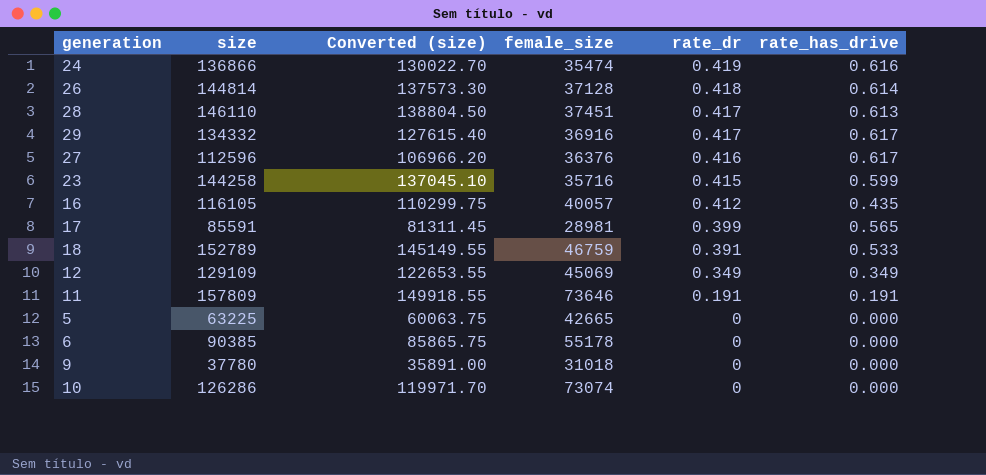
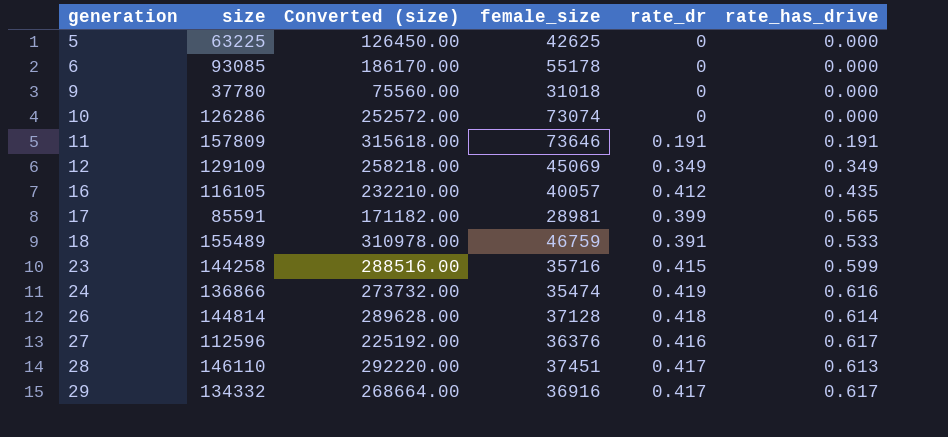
row order: rate_dr descending -> generation ascending
column Converted (size) | formula: [size] * 0.95 -> [size] * 2
5 | female_size: 42665 -> 42625
6 | size: 90385 -> 93085
18 | size: 152789 -> 155489

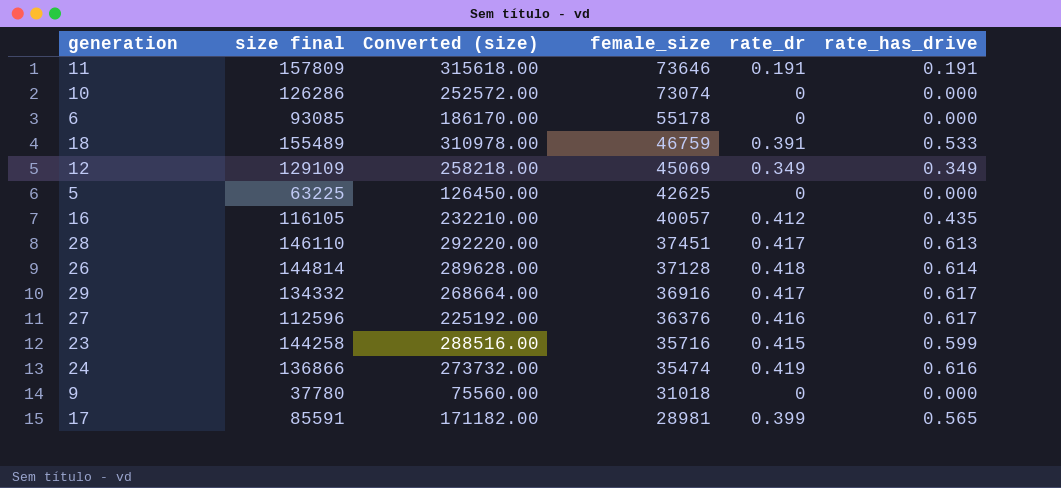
row order: generation ascending -> female_size descending
column name: size -> size final

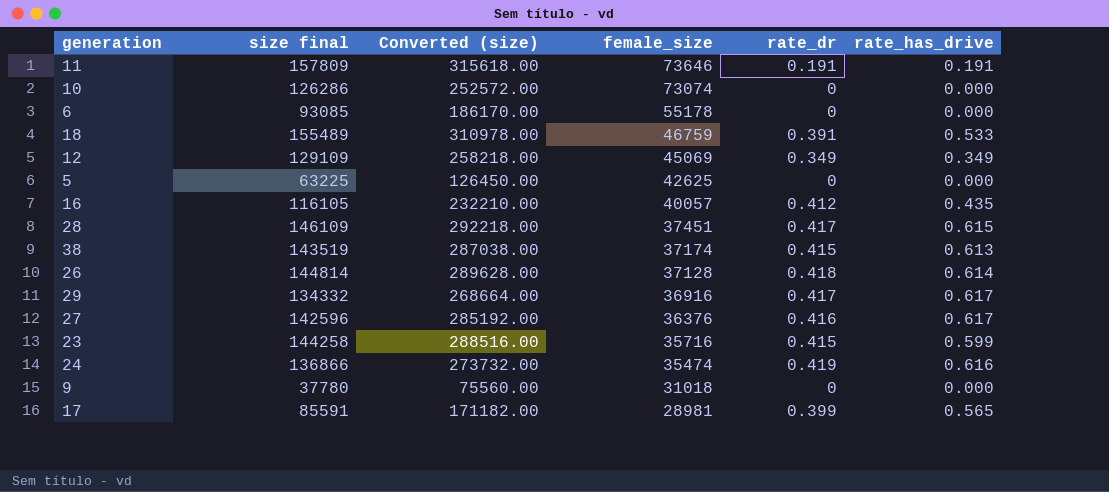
28 | size final: 146110 -> 146109
28 | Converted (size): 292220.00 -> 292218.00
28 | rate_has_drive: 0.613 -> 0.615
row 38: none -> 143519 | 287038.00 | 37174 | 0.415 | 0.613
27 | size final: 112596 -> 142596
27 | Converted (size): 225192.00 -> 285192.00

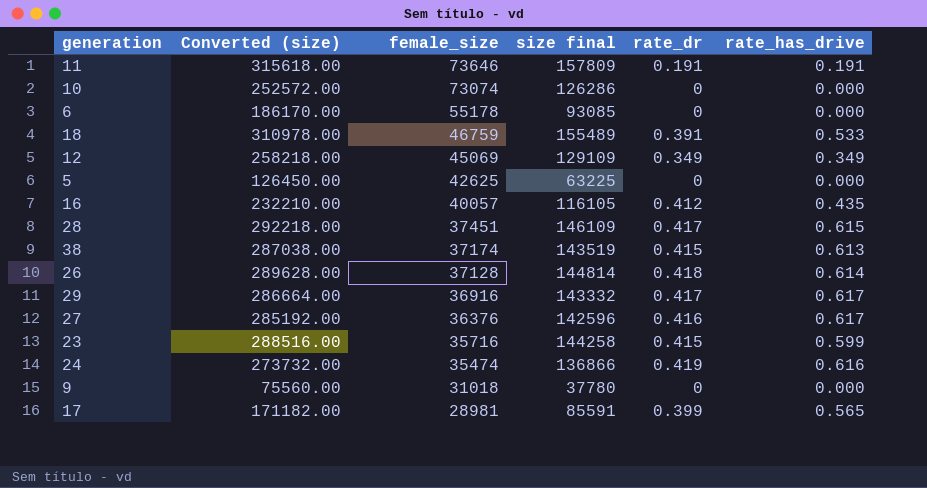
column size final | position: 2 -> 4
29 | Converted (size): 268664.00 -> 286664.00
29 | size final: 134332 -> 143332

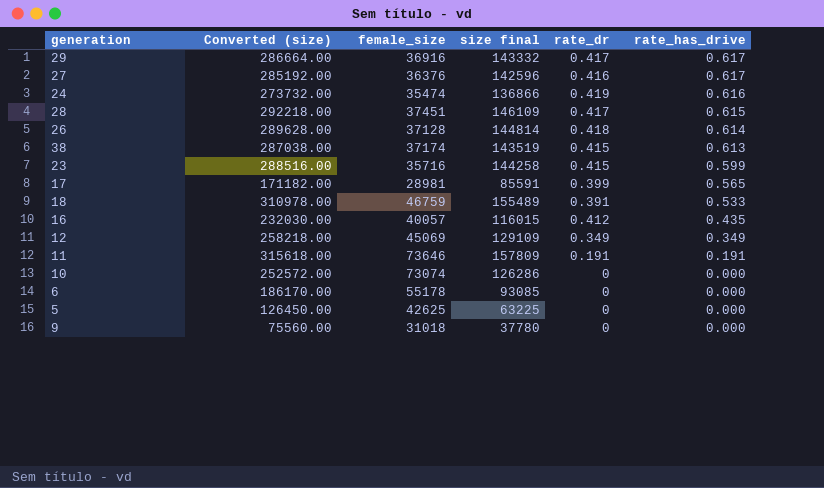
row order: female_size descending -> rate_has_drive descending
16 | Converted (size): 232210.00 -> 232030.00
16 | size final: 116105 -> 116015

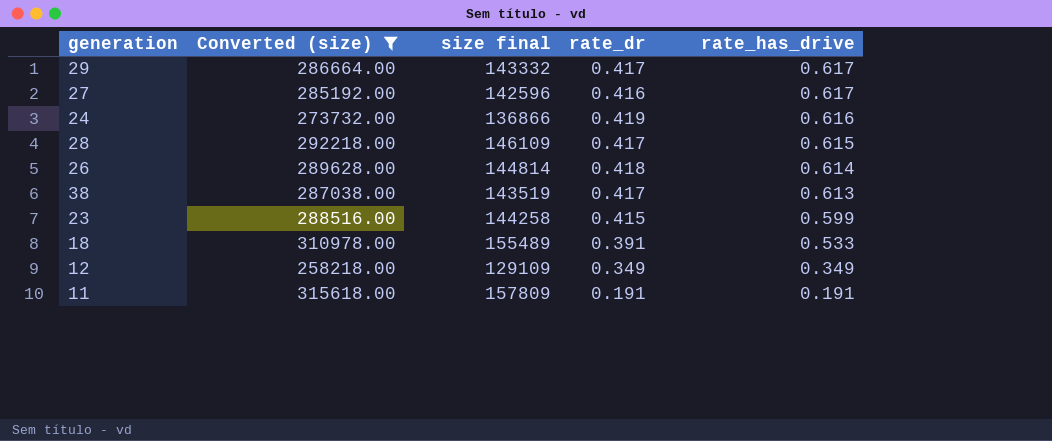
filter: none -> Converted (size) >= 258218.00
column female_size | position: 3 -> none
38 | rate_dr: 0.415 -> 0.417

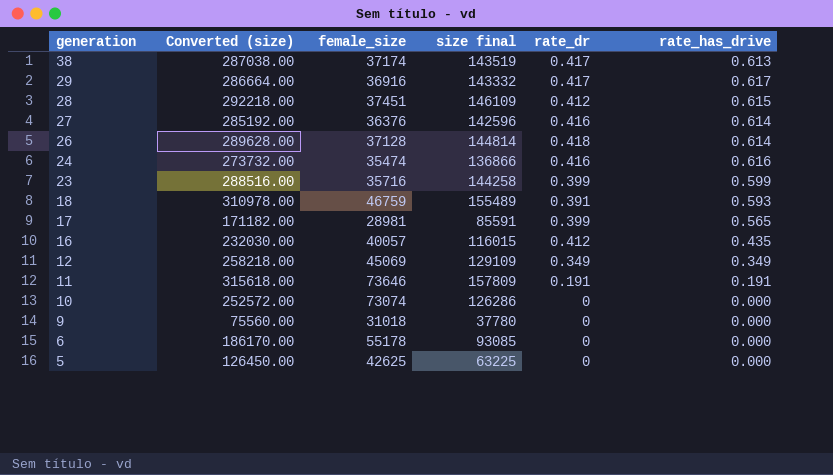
filter: Converted (size) >= 258218.00 -> none
row order: rate_has_drive descending -> generation descending
column female_size | position: none -> 3
28 | rate_dr: 0.417 -> 0.412
27 | rate_has_drive: 0.617 -> 0.614
24 | rate_dr: 0.419 -> 0.416
23 | rate_dr: 0.415 -> 0.399
18 | rate_has_drive: 0.533 -> 0.593

